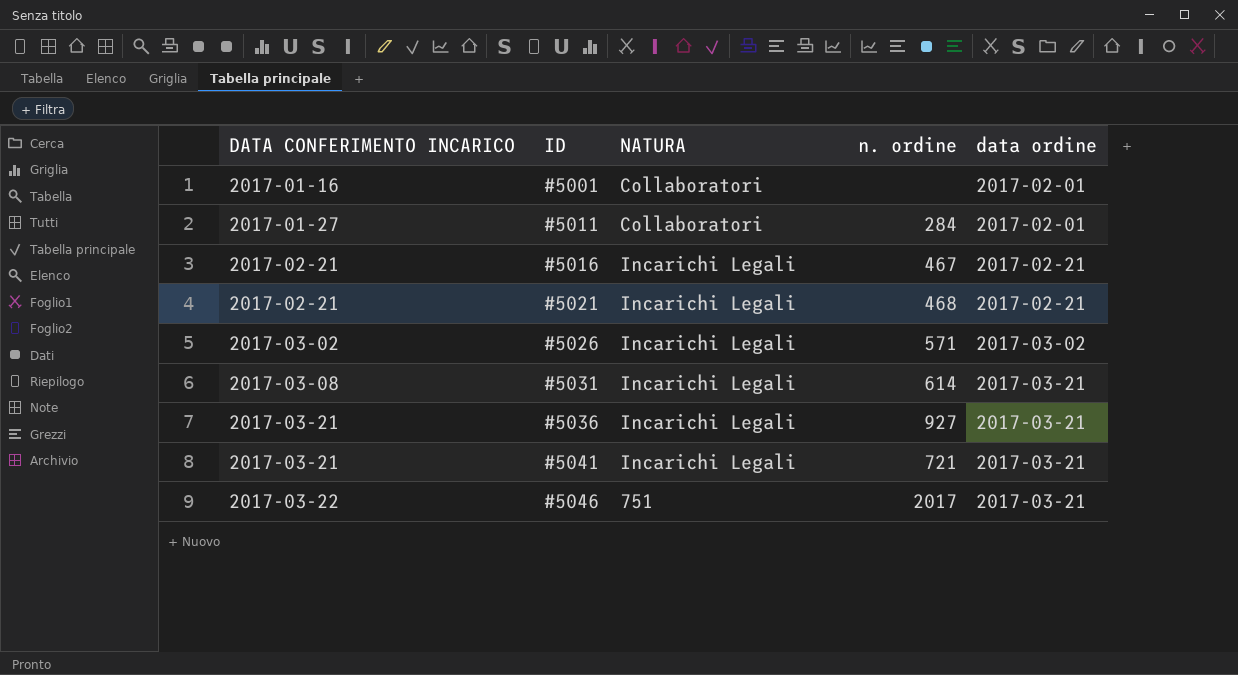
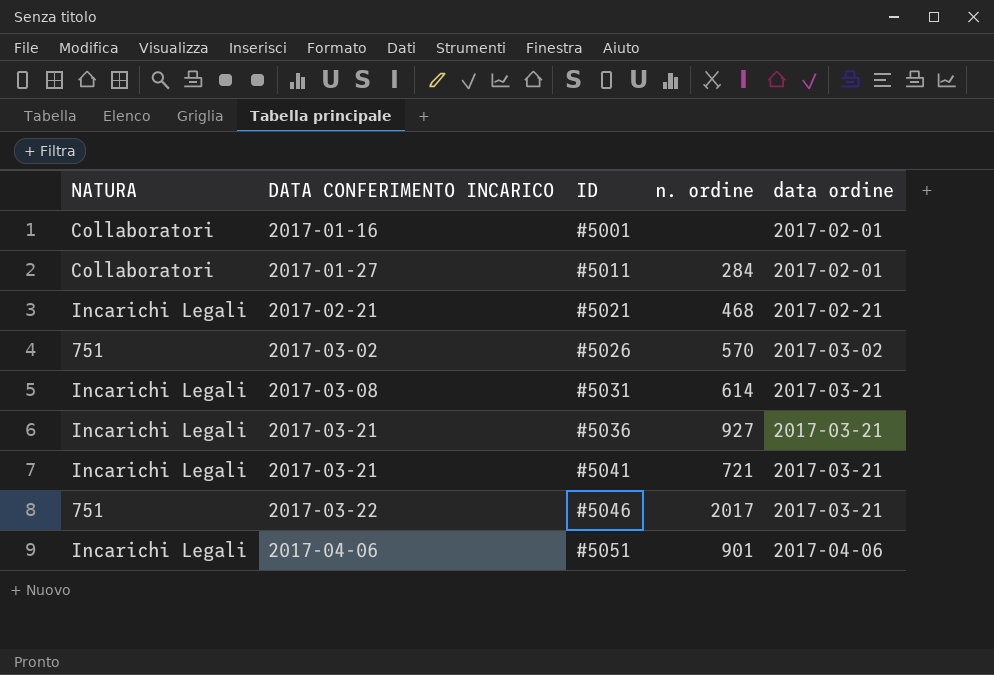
column NATURA | position: 3 -> 1
row #5016: 2017-02-21 | Incarichi Legali | 467 | 2017-02-21 -> none
#5026 | NATURA: Incarichi Legali -> 751
#5026 | n. ordine: 571 -> 570
row #5051: none -> Incarichi Legali | 2017-04-06 | 901 | 2017-04-06

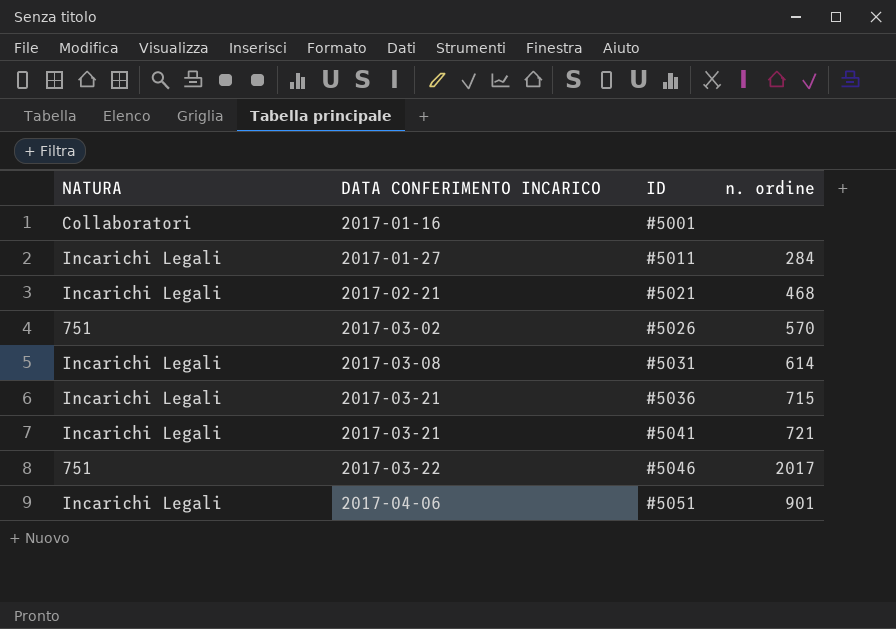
column data ordine | position: 5 -> none
#5011 | NATURA: Collaboratori -> Incarichi Legali
#5036 | n. ordine: 927 -> 715

